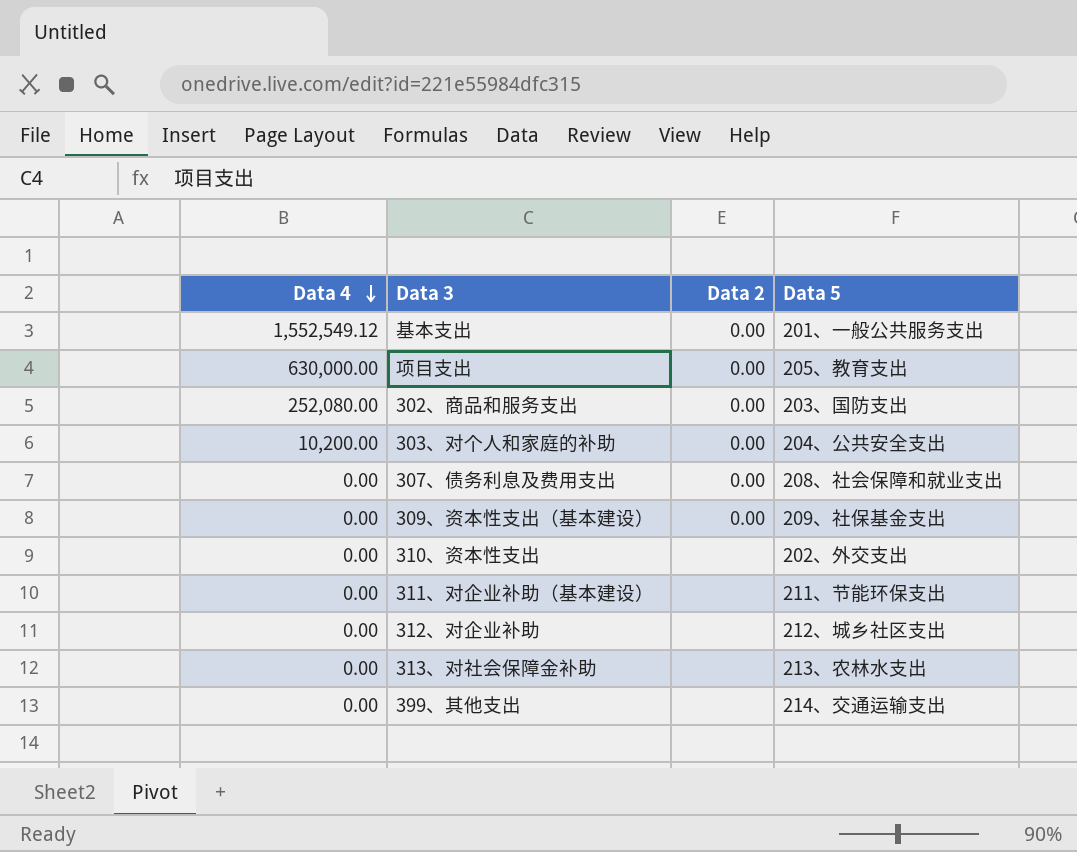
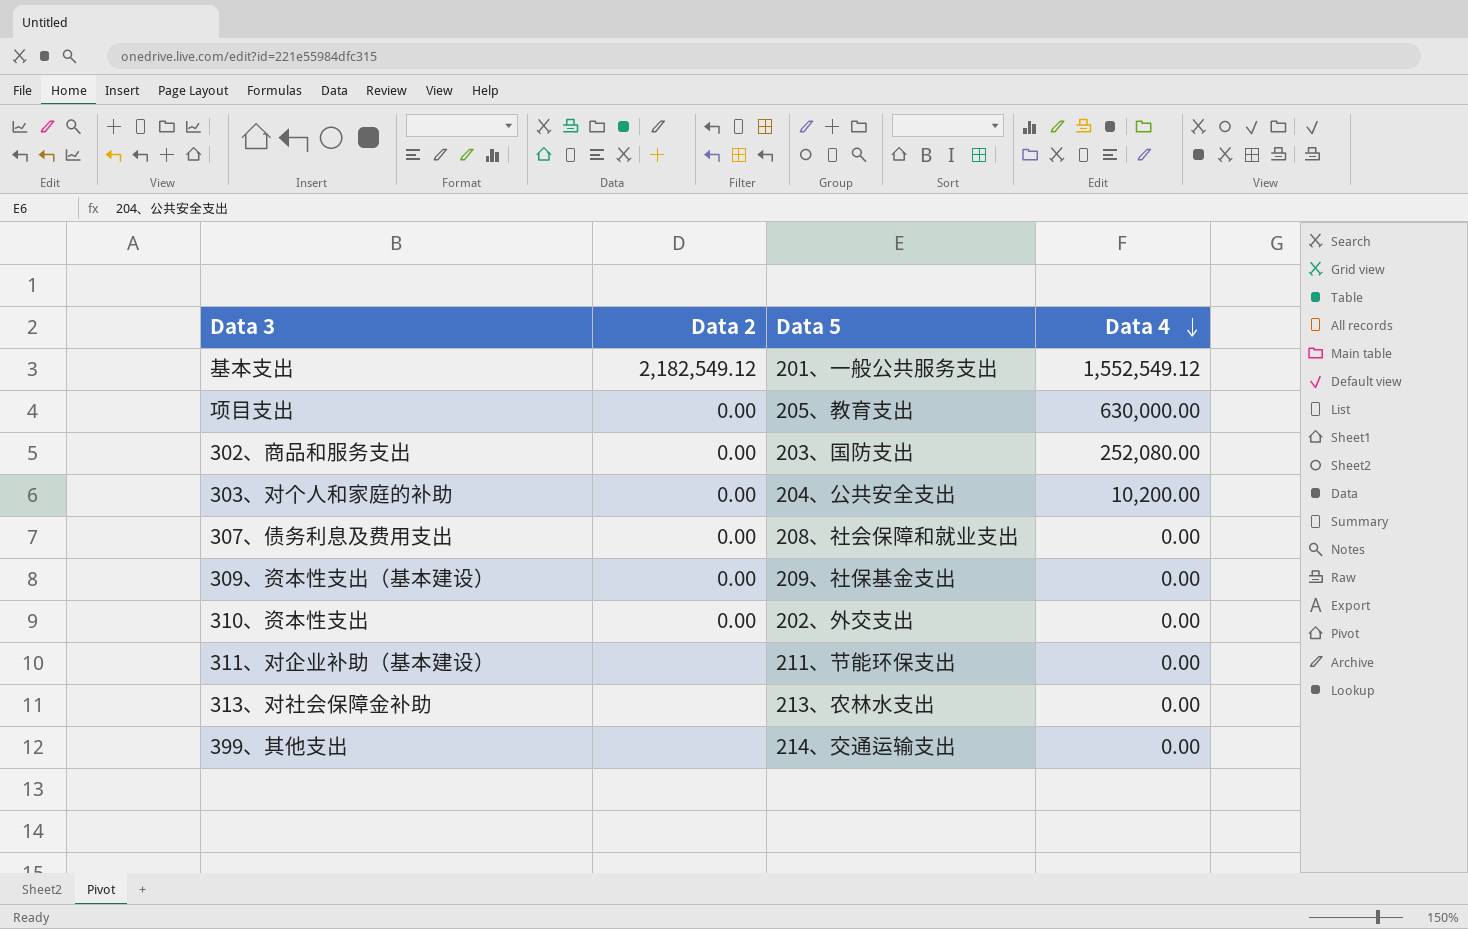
column Data 4 | position: 1 -> 4
row 312、对企业补助: 0.00 | none | 212、城乡社区支出 -> none
基本支出 | Data 2: 0.00 -> 2,182,549.12
310、资本性支出 | Data 2: none -> 0.00

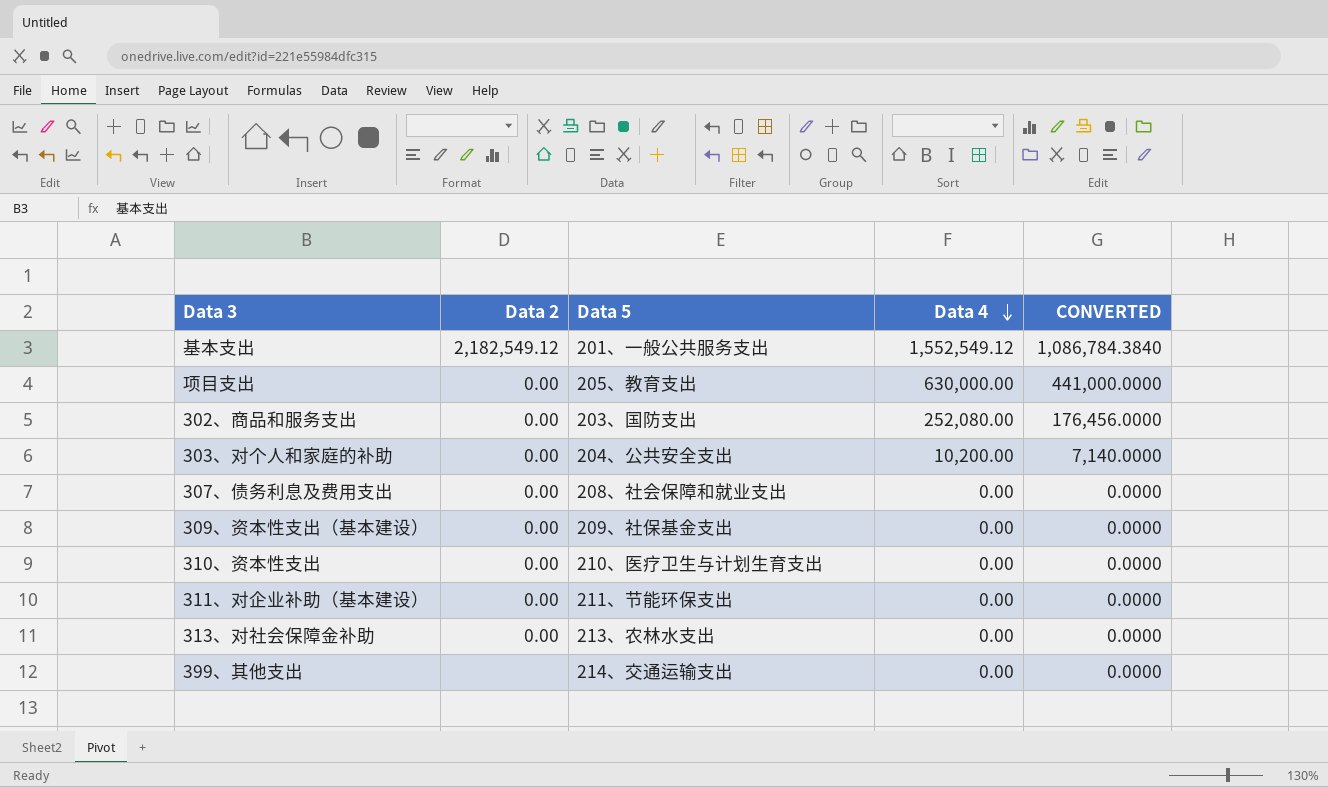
column CONVERTED | formula: none -> [Data 4] * 0.7
310、资本性支出 | Data 5: 202、外交支出 -> 210、医疗卫生与计划生育支出
311、对企业补助（基本建设） | Data 2: none -> 0.00
313、对社会保障金补助 | Data 2: none -> 0.00

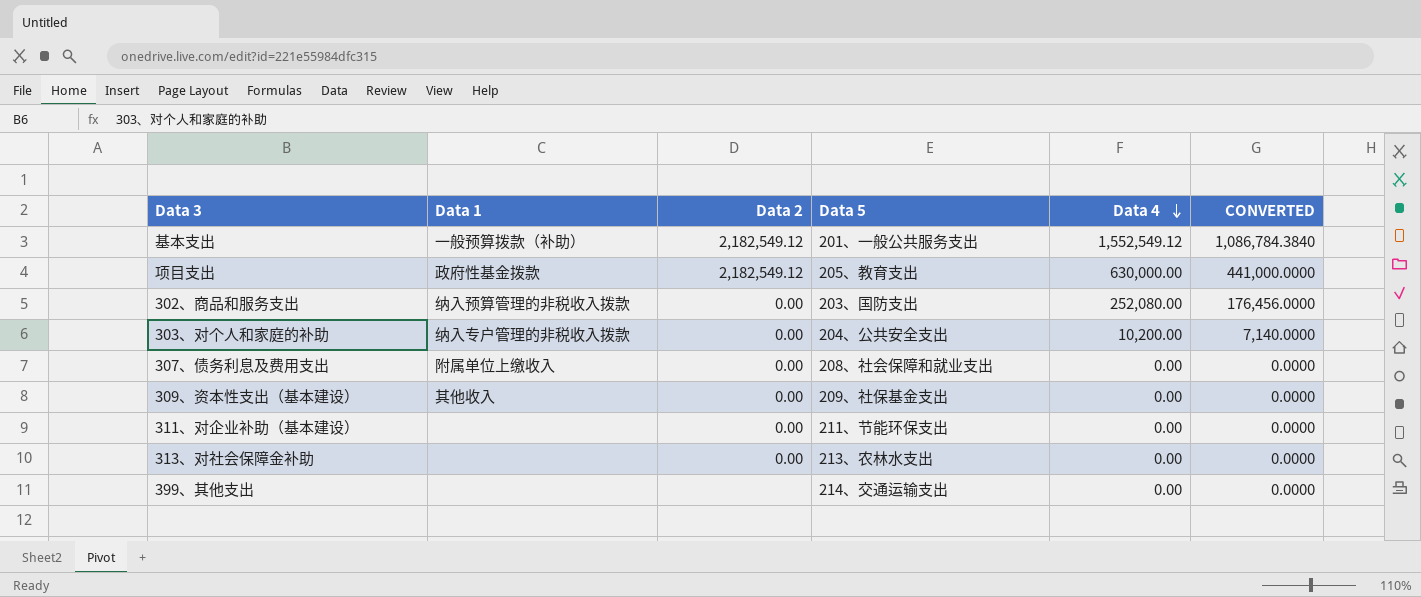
column Data 1 | position: none -> 2
row 310、资本性支出: 0.00 | 210、医疗卫生与计划生育支出 | 0.00 | 0.0000 -> none
项目支出 | Data 2: 0.00 -> 2,182,549.12

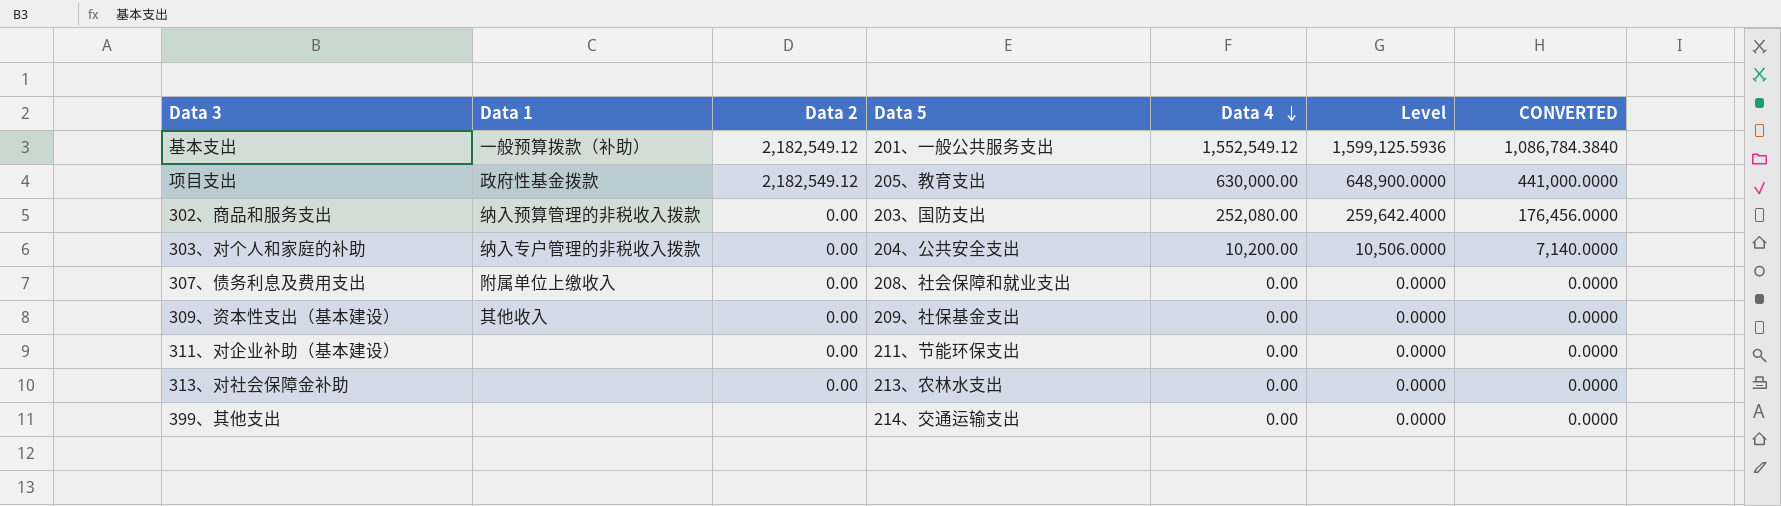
column Level | formula: none -> [Data 4] * 1.03

